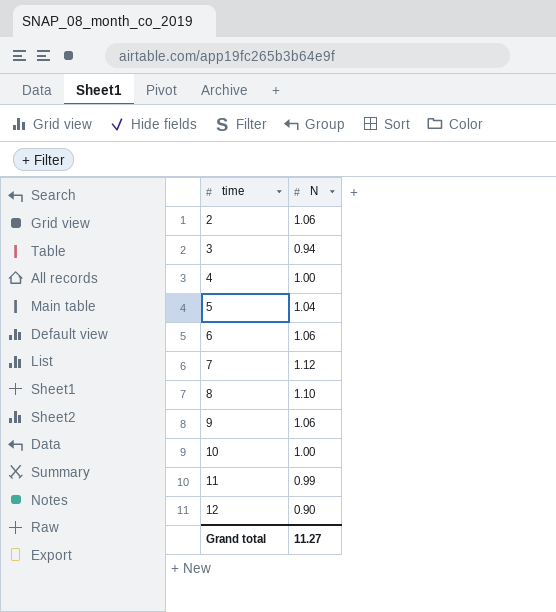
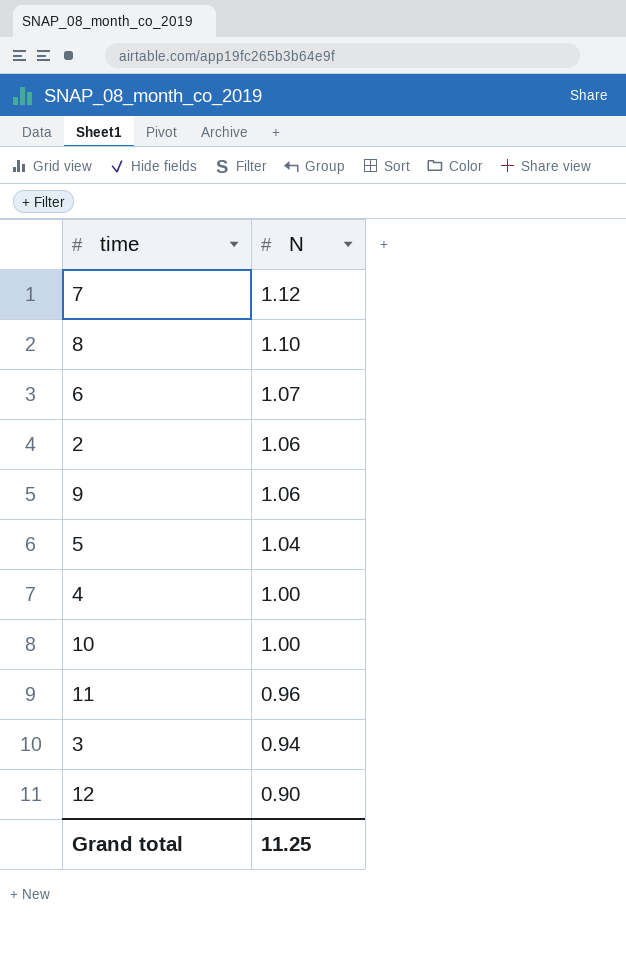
row order: time ascending -> N descending
6 | N: 1.06 -> 1.07
11 | N: 0.99 -> 0.96
Grand total | N: 11.27 -> 11.25

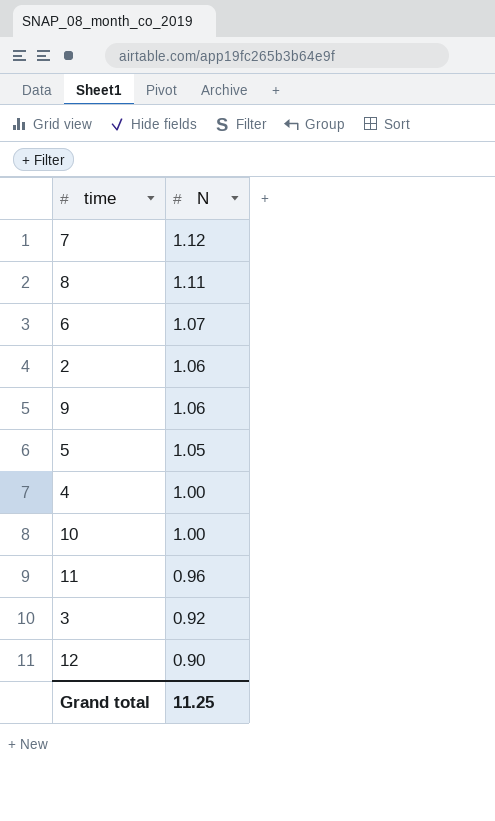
8 | N: 1.10 -> 1.11
5 | N: 1.04 -> 1.05
3 | N: 0.94 -> 0.92

